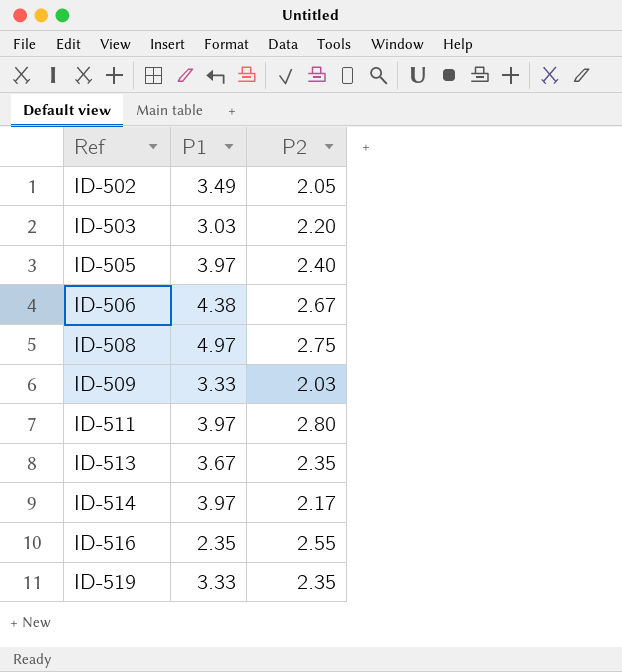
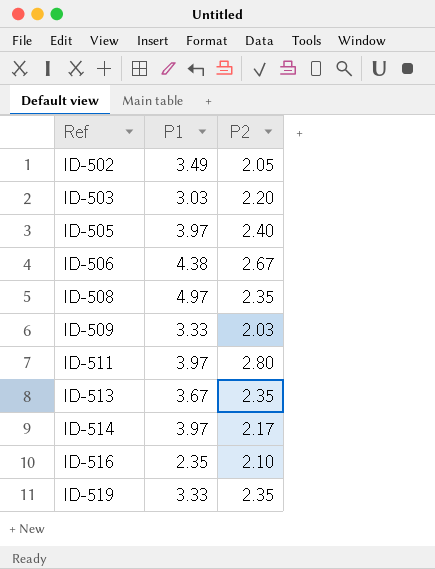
ID-508 | P2: 2.75 -> 2.35
ID-516 | P2: 2.55 -> 2.10

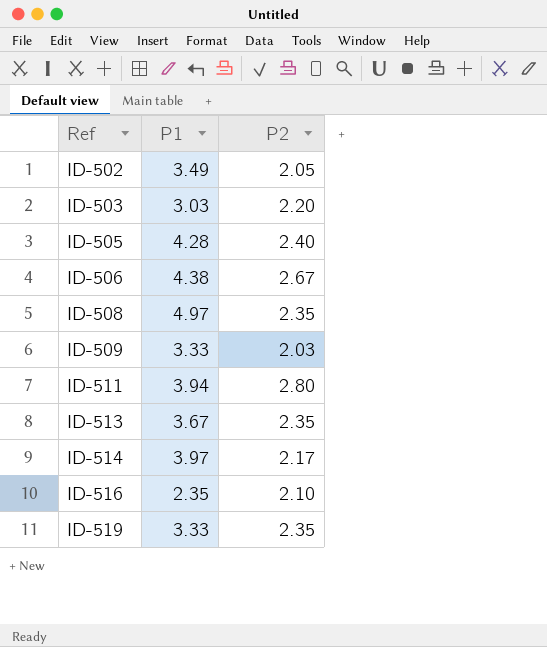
ID-505 | P1: 3.97 -> 4.28
ID-511 | P1: 3.97 -> 3.94

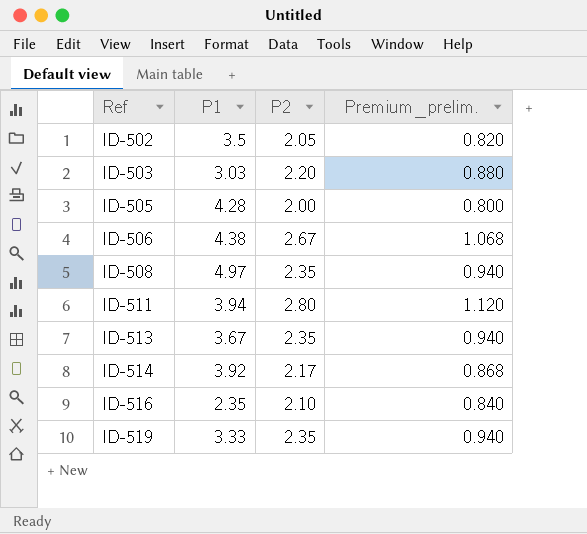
column Premium_prelim. | formula: none -> [P2] * 0.4
row ID-509: 3.33 | 2.03 -> none
ID-502 | P1: 3.49 -> 3.5
ID-505 | P2: 2.40 -> 2.00
ID-514 | P1: 3.97 -> 3.92

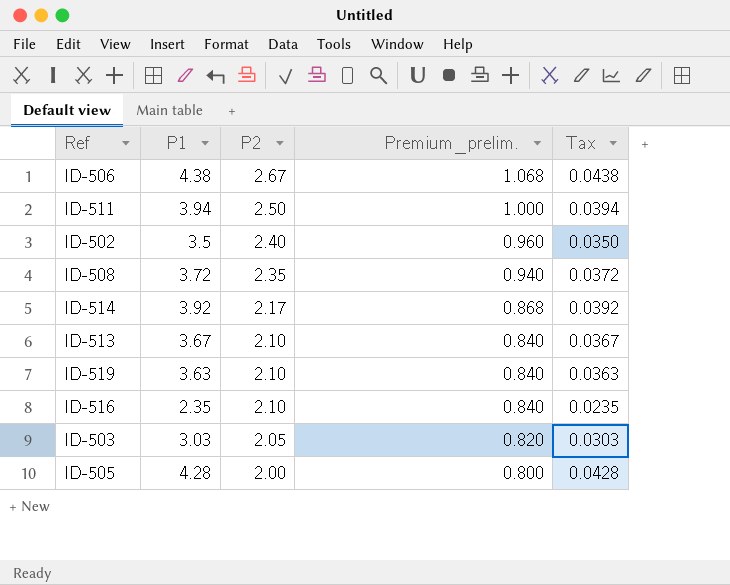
row order: Ref ascending -> P2 descending
column Tax | formula: none -> [P1] * 0.01
ID-511 | P2: 2.80 -> 2.50
ID-511 | Premium_prelim.: 1.120 -> 1.000
ID-502 | P2: 2.05 -> 2.40
ID-502 | Premium_prelim.: 0.820 -> 0.960
ID-508 | P1: 4.97 -> 3.72
ID-513 | P2: 2.35 -> 2.10
ID-513 | Premium_prelim.: 0.940 -> 0.840
ID-519 | P1: 3.33 -> 3.63
ID-519 | P2: 2.35 -> 2.10
ID-519 | Premium_prelim.: 0.940 -> 0.840
ID-503 | P2: 2.20 -> 2.05
ID-503 | Premium_prelim.: 0.880 -> 0.820

